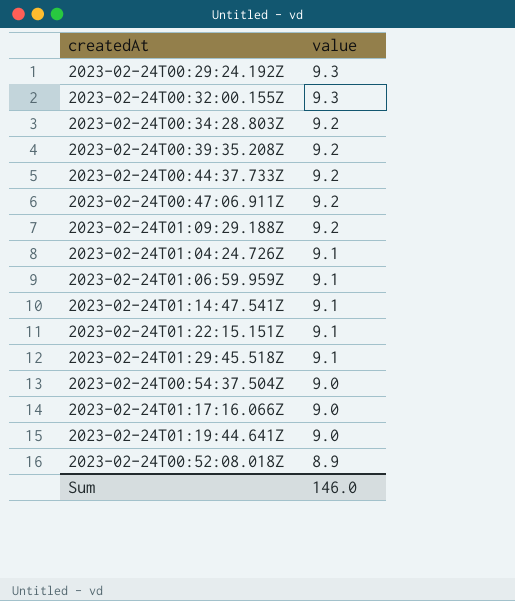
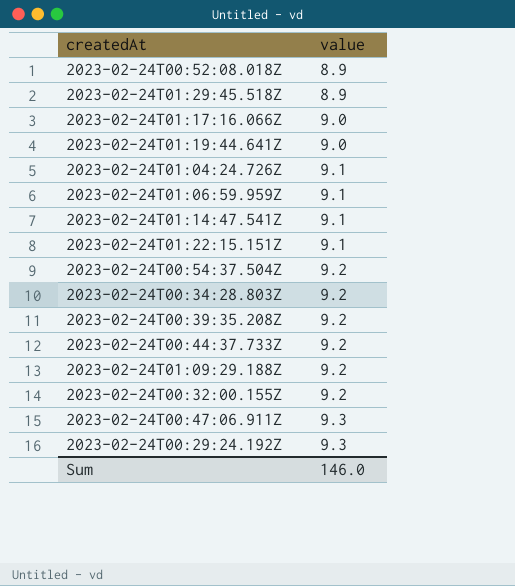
row order: value descending -> value ascending
2023-02-24T01:29:45.518Z | value: 9.1 -> 8.9
2023-02-24T00:54:37.504Z | value: 9.0 -> 9.2
2023-02-24T00:32:00.155Z | value: 9.3 -> 9.2
2023-02-24T00:47:06.911Z | value: 9.2 -> 9.3

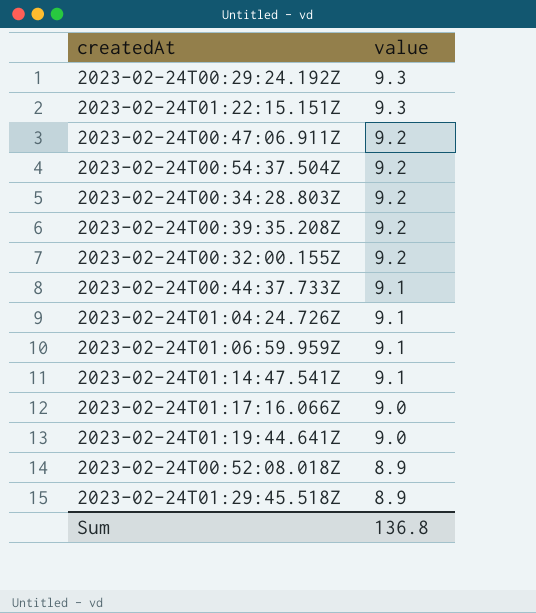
row order: value ascending -> value descending
row 2023-02-24T01:09:29.188Z: 9.2 -> none
2023-02-24T01:22:15.151Z | value: 9.1 -> 9.3
2023-02-24T00:47:06.911Z | value: 9.3 -> 9.2
2023-02-24T00:44:37.733Z | value: 9.2 -> 9.1
Sum | value: 146.0 -> 136.8

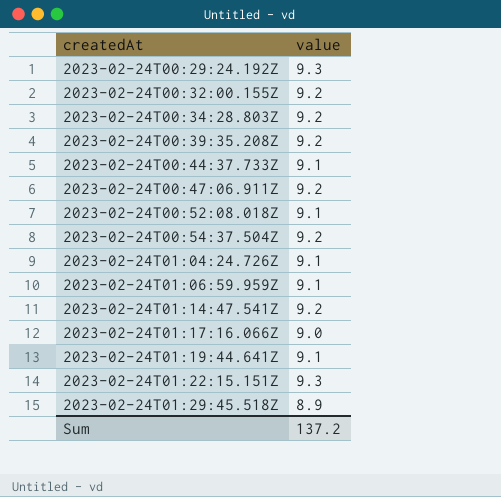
row order: value descending -> createdAt ascending
2023-02-24T00:52:08.018Z | value: 8.9 -> 9.1
2023-02-24T01:14:47.541Z | value: 9.1 -> 9.2
2023-02-24T01:19:44.641Z | value: 9.0 -> 9.1
Sum | value: 136.8 -> 137.2

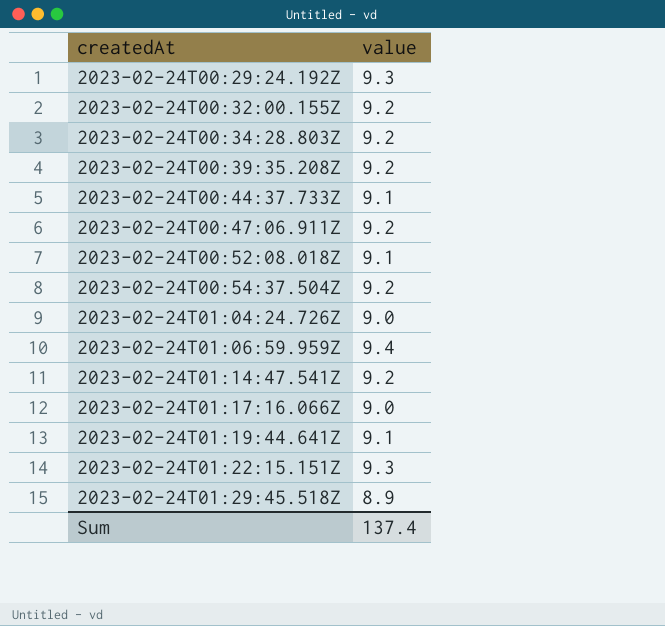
2023-02-24T01:04:24.726Z | value: 9.1 -> 9.0
2023-02-24T01:06:59.959Z | value: 9.1 -> 9.4
Sum | value: 137.2 -> 137.4

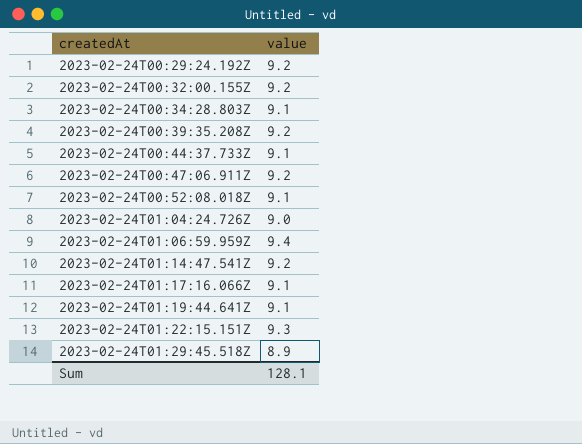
row 2023-02-24T00:54:37.504Z: 9.2 -> none
2023-02-24T00:29:24.192Z | value: 9.3 -> 9.2
2023-02-24T00:34:28.803Z | value: 9.2 -> 9.1
2023-02-24T01:17:16.066Z | value: 9.0 -> 9.1
Sum | value: 137.4 -> 128.1

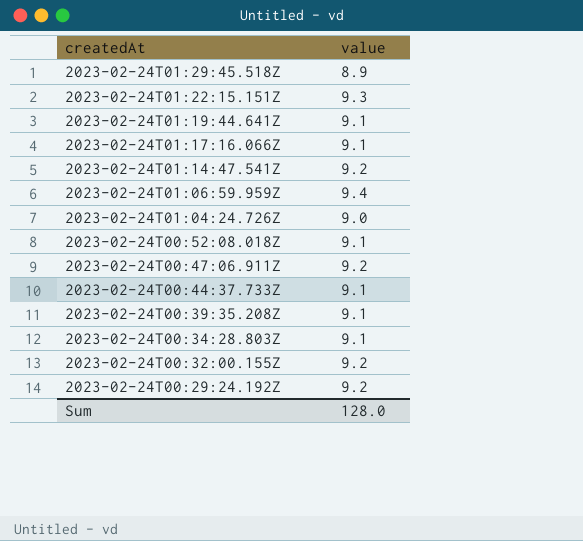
row order: createdAt ascending -> createdAt descending
2023-02-24T00:39:35.208Z | value: 9.2 -> 9.1
Sum | value: 128.1 -> 128.0

